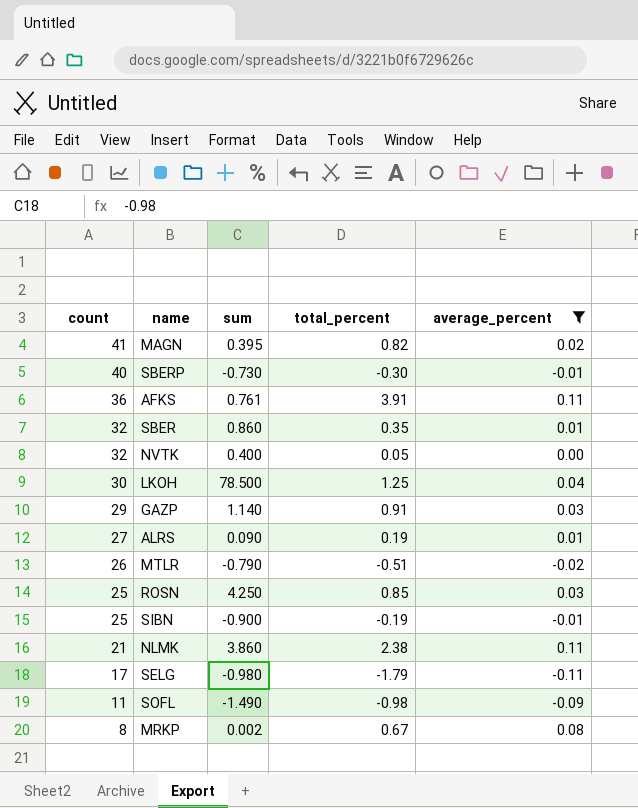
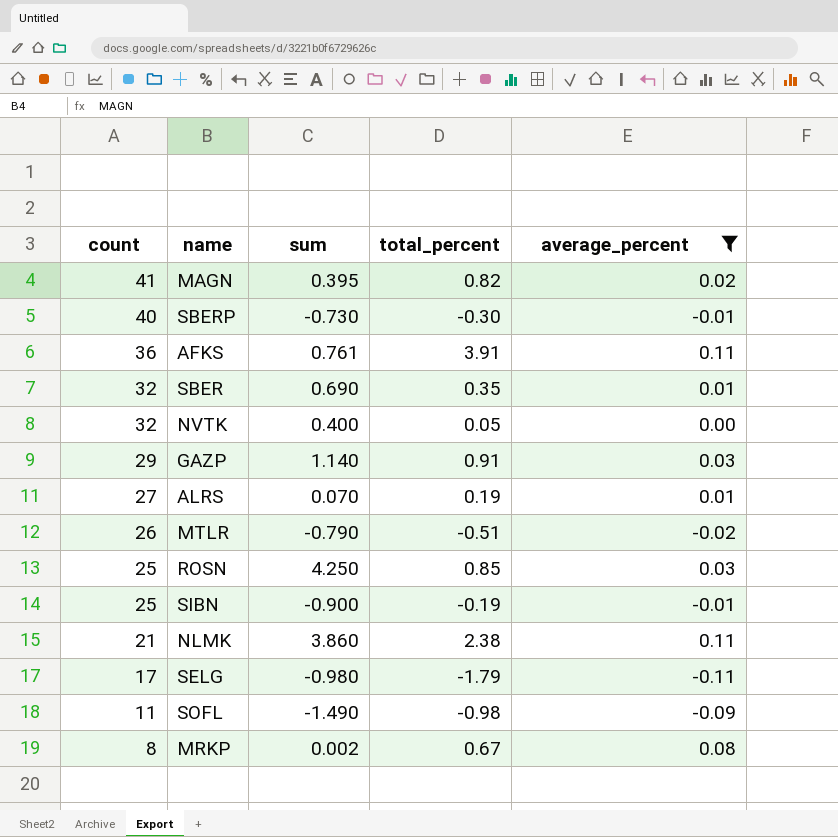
row LKOH: 30 | 78.500 | 1.25 | 0.04 -> none
SBER | sum: 0.860 -> 0.690
ALRS | sum: 0.090 -> 0.070

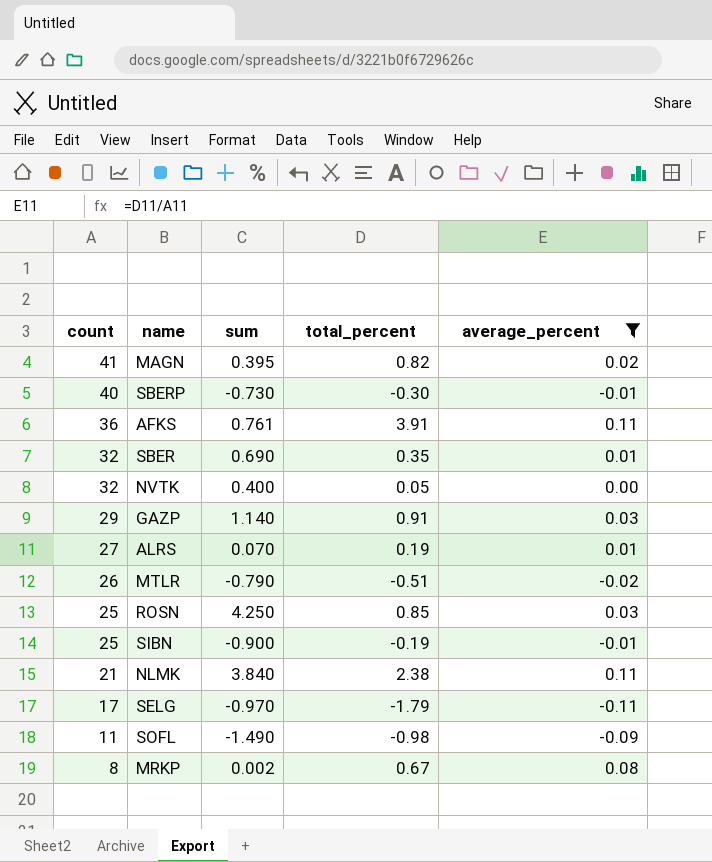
NLMK | sum: 3.860 -> 3.840
SELG | sum: -0.980 -> -0.970

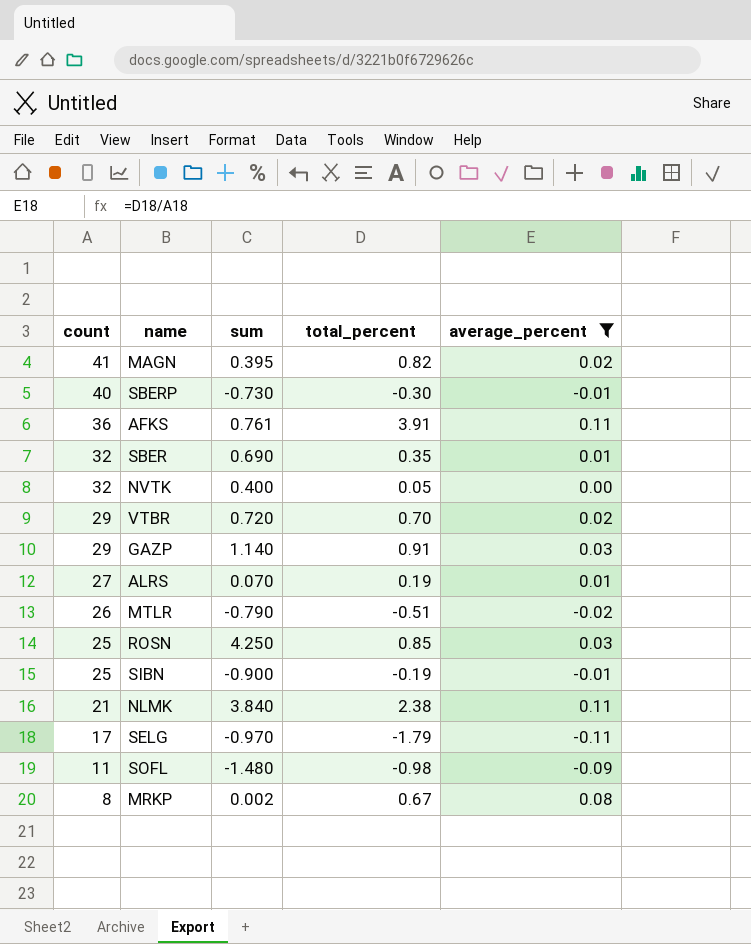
row VTBR: none -> 29 | 0.720 | 0.70 | 0.02
SOFL | sum: -1.490 -> -1.480

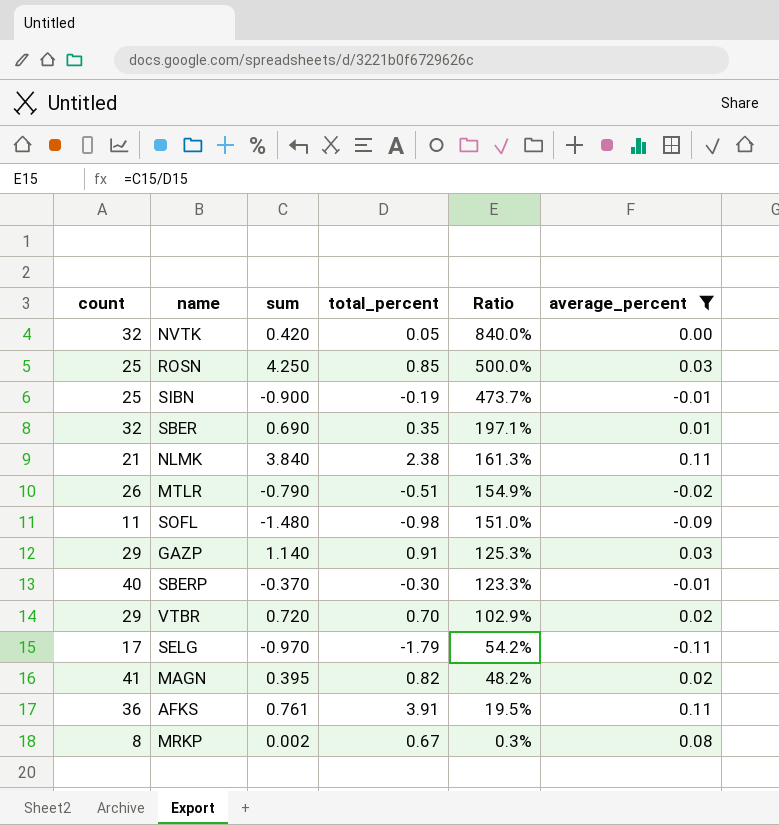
row order: count descending -> Ratio descending
column Ratio | formula: none -> [sum] / [total_percent]
row ALRS: 27 | 0.070 | 0.19 | 0.01 -> none
NVTK | sum: 0.400 -> 0.420
SBERP | sum: -0.730 -> -0.370

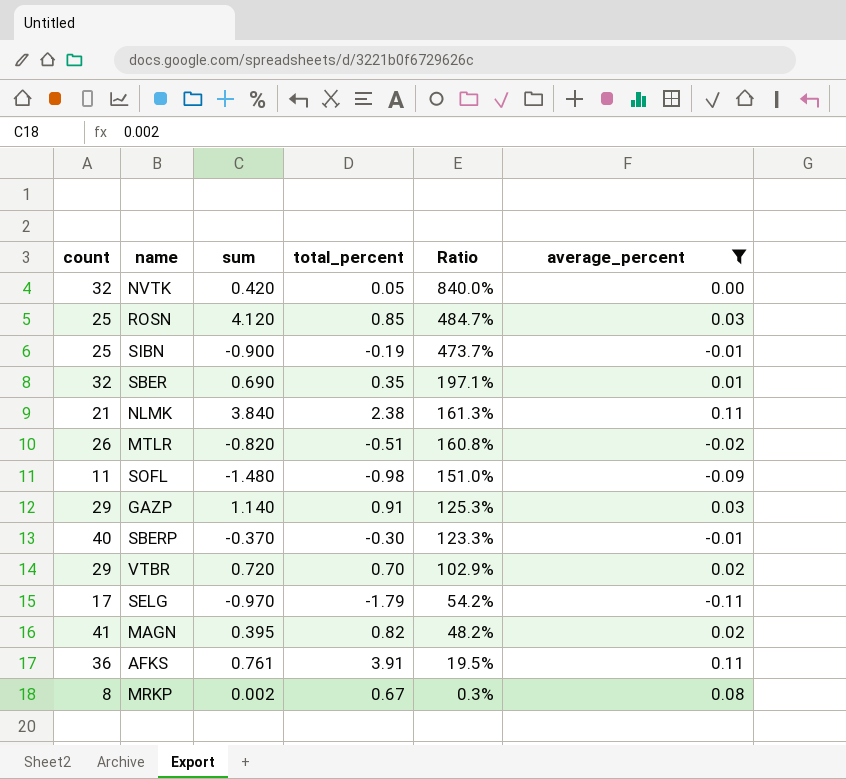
ROSN | sum: 4.250 -> 4.120
ROSN | Ratio: 500.0% -> 484.7%
MTLR | sum: -0.790 -> -0.820
MTLR | Ratio: 154.9% -> 160.8%

